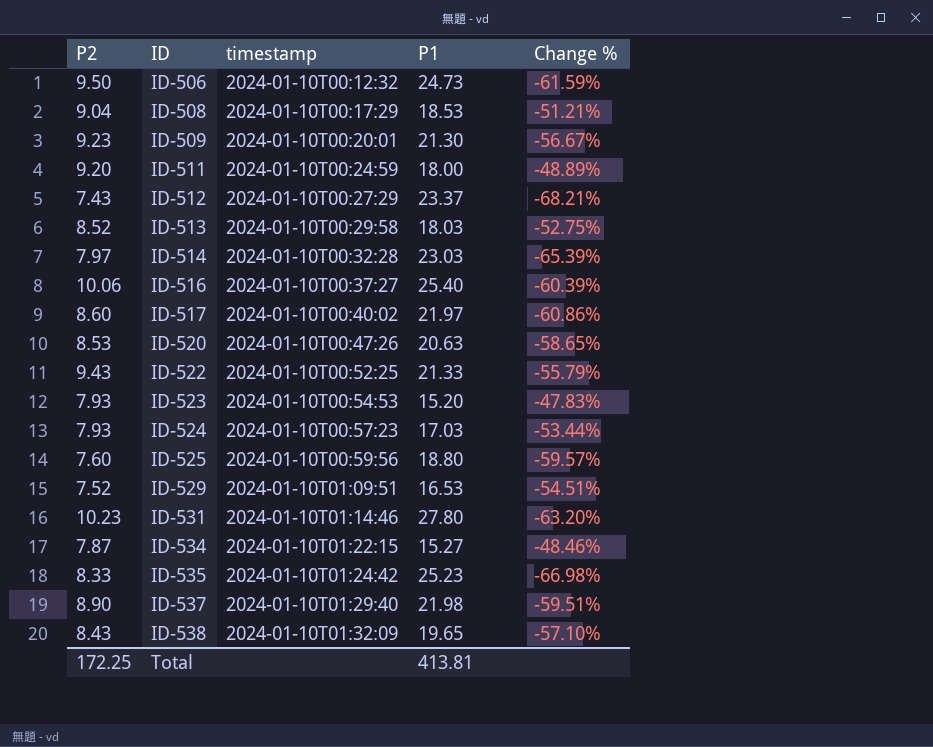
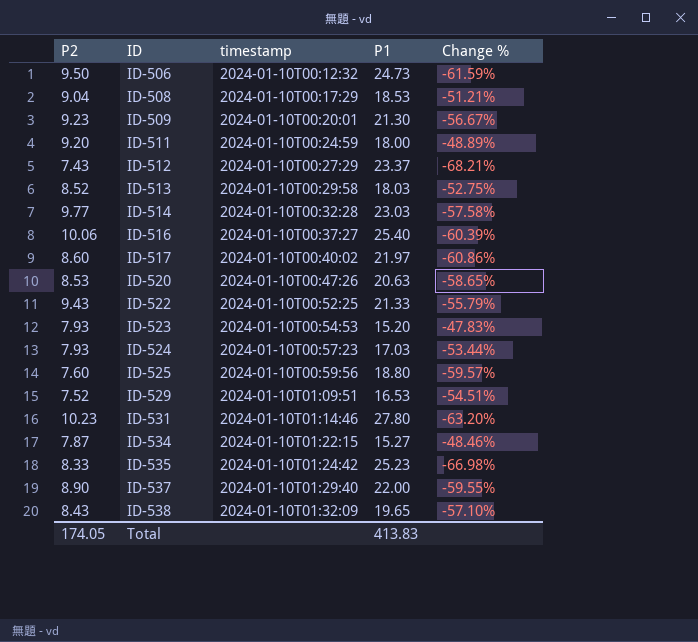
ID-514 | P2: 7.97 -> 9.77
ID-514 | Change %: -65.39% -> -57.58%
ID-537 | P1: 21.98 -> 22.00
ID-537 | Change %: -59.51% -> -59.55%
Total | P2: 172.25 -> 174.05
Total | P1: 413.81 -> 413.83

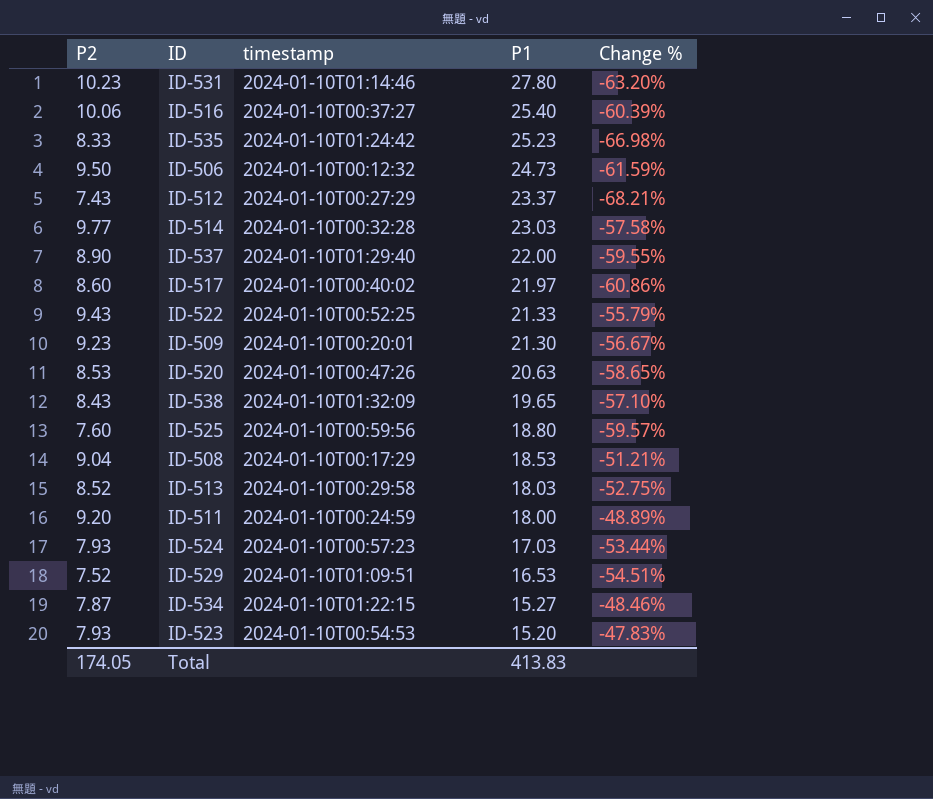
row order: ID ascending -> P1 descending

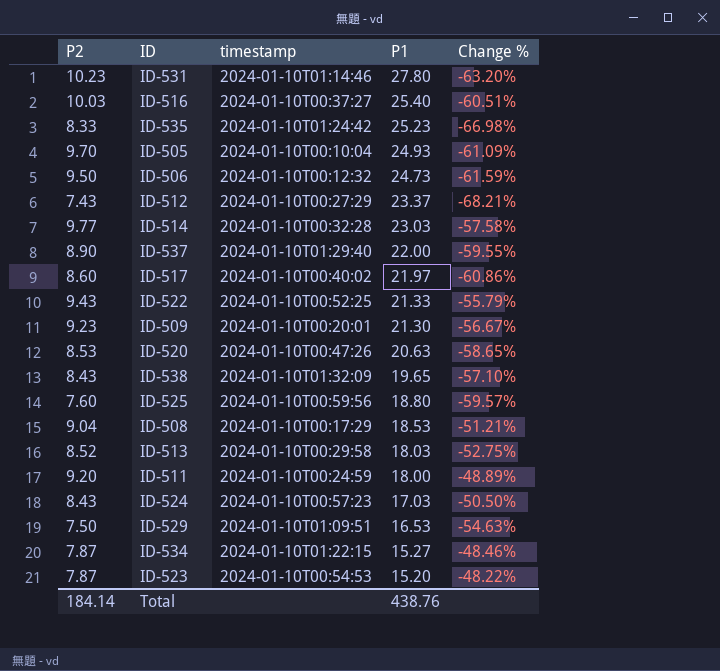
ID-516 | P2: 10.06 -> 10.03
ID-516 | Change %: -60.39% -> -60.51%
row ID-505: none -> 9.70 | 2024-01-10T00:10:04 | 24.93 | -61.09%
ID-524 | P2: 7.93 -> 8.43
ID-524 | Change %: -53.44% -> -50.50%
ID-529 | P2: 7.52 -> 7.50
ID-529 | Change %: -54.51% -> -54.63%
ID-523 | P2: 7.93 -> 7.87
ID-523 | Change %: -47.83% -> -48.22%
Total | P2: 174.05 -> 184.14
Total | P1: 413.83 -> 438.76

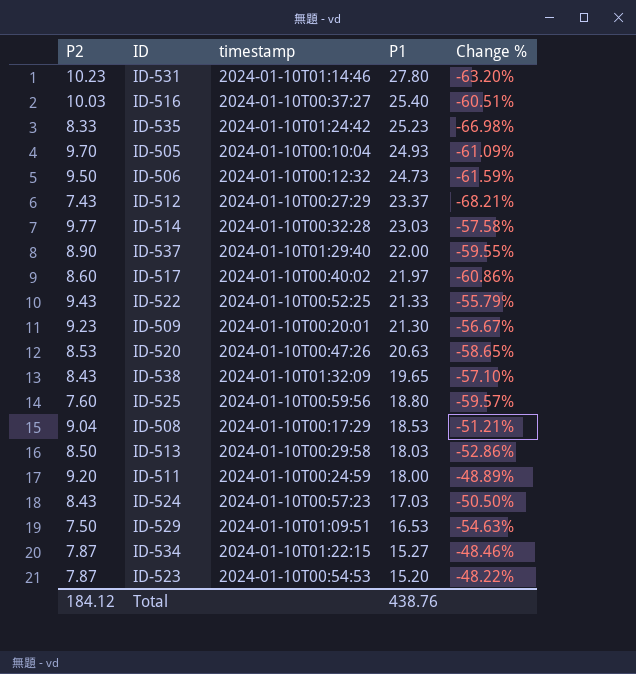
ID-513 | P2: 8.52 -> 8.50
ID-513 | Change %: -52.75% -> -52.86%
Total | P2: 184.14 -> 184.12

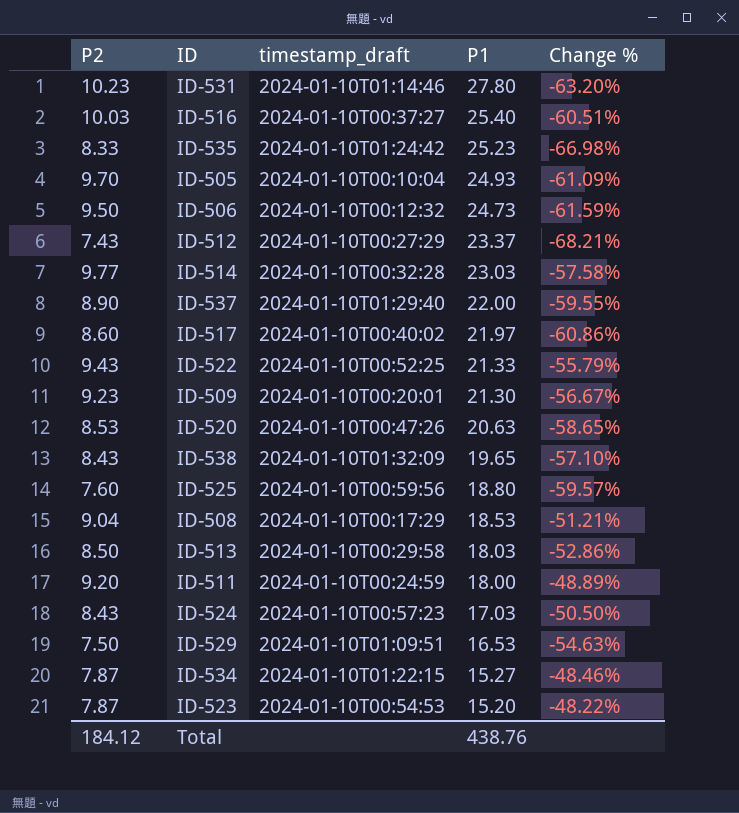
column name: timestamp -> timestamp_draft

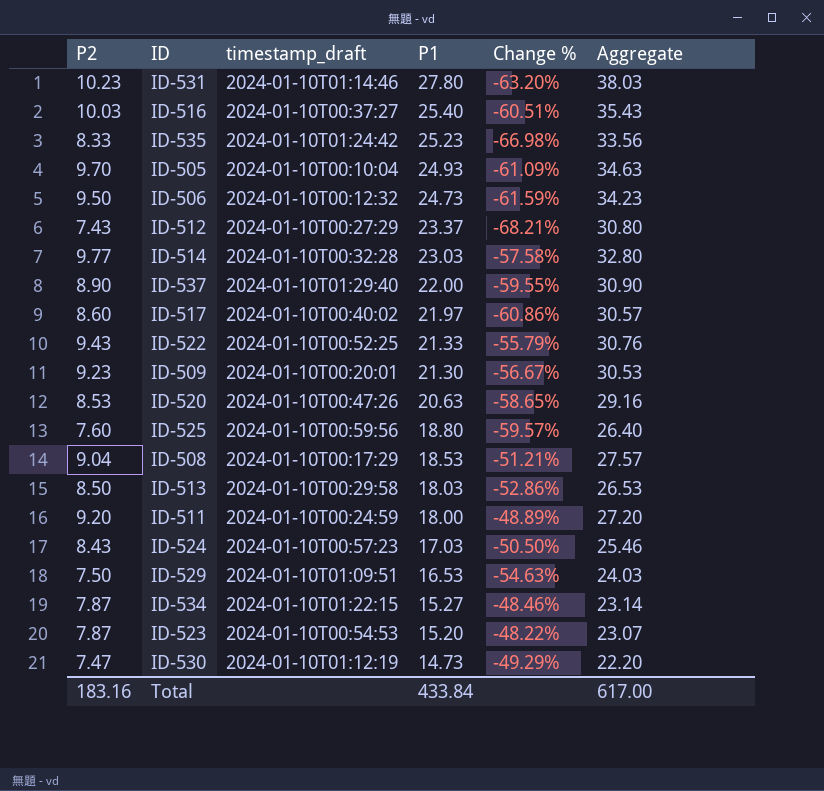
column Aggregate | formula: none -> [P2] + [P1]
row ID-538: 8.43 | 2024-01-10T01:32:09 | 19.65 | -57.10% -> none
row ID-530: none -> 7.47 | 2024-01-10T01:12:19 | 14.73 | -49.29% | 22.20
Total | P2: 184.12 -> 183.16
Total | P1: 438.76 -> 433.84

